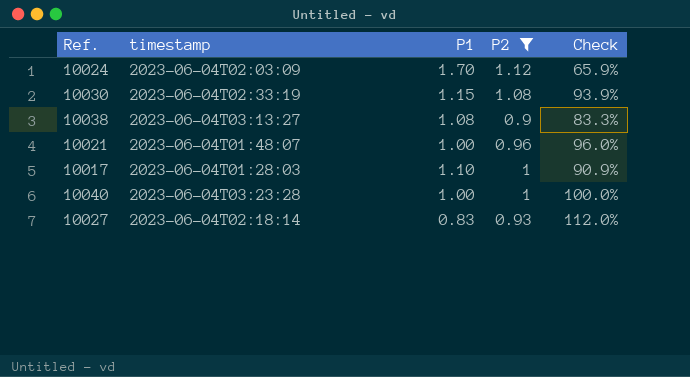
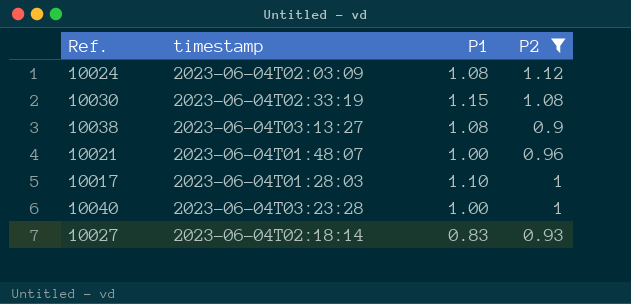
column Check | formula: [P2] / [P1] -> none
10024 | P1: 1.70 -> 1.08

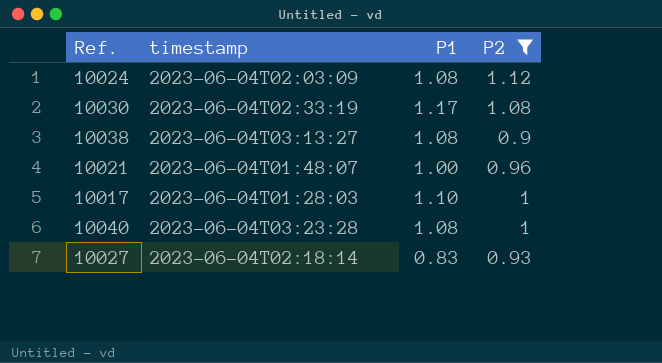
10030 | P1: 1.15 -> 1.17
10040 | P1: 1.00 -> 1.08

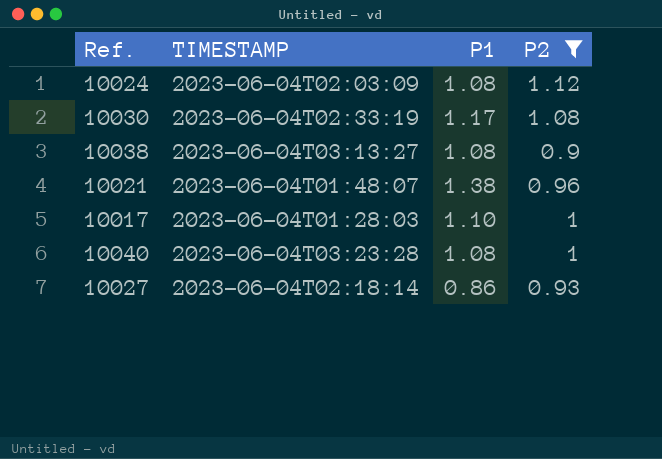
column name: timestamp -> TIMESTAMP
10021 | P1: 1.00 -> 1.38
10027 | P1: 0.83 -> 0.86

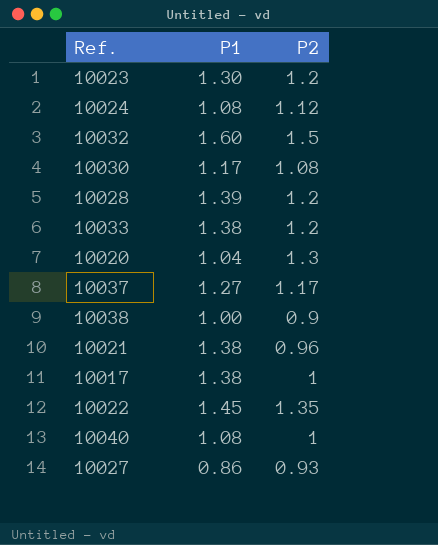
filter: P2 <= 1.12 -> none
column TIMESTAMP | position: 2 -> none
10038 | P1: 1.08 -> 1.00
10017 | P1: 1.10 -> 1.38

